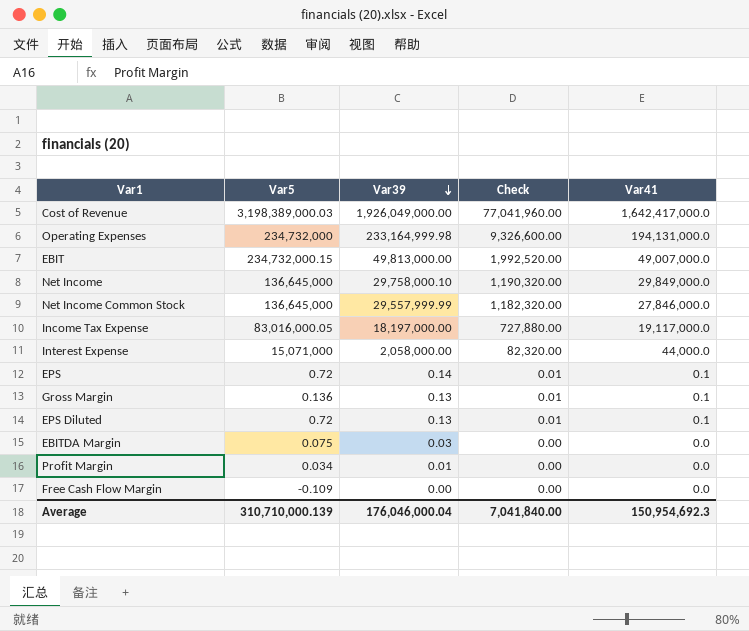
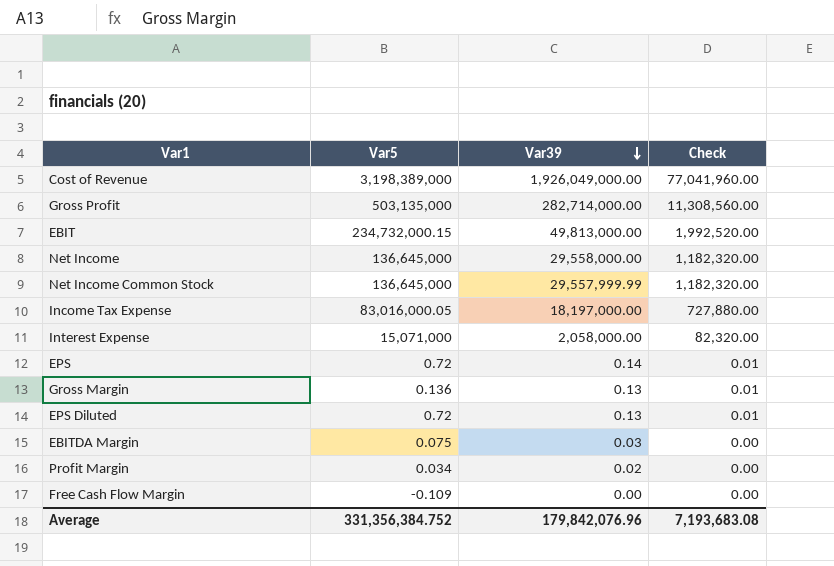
column Var41 | position: 5 -> none
row Operating Expenses: 234,732,000 | 233,164,999.98 | 9,326,600.00 | 194,131,000.0 -> none
Cost of Revenue | Var5: 3,198,389,000.03 -> 3,198,389,000
row Gross Profit: none -> 503,135,000 | 282,714,000.00 | 11,308,560.00
Net Income | Var39: 29,758,000.10 -> 29,558,000.00
Net Income | Check: 1,190,320.00 -> 1,182,320.00
Profit Margin | Var39: 0.01 -> 0.02
Average | Var5: 310,710,000.139 -> 331,356,384.752
Average | Var39: 176,046,000.04 -> 179,842,076.96
Average | Check: 7,041,840.00 -> 7,193,683.08

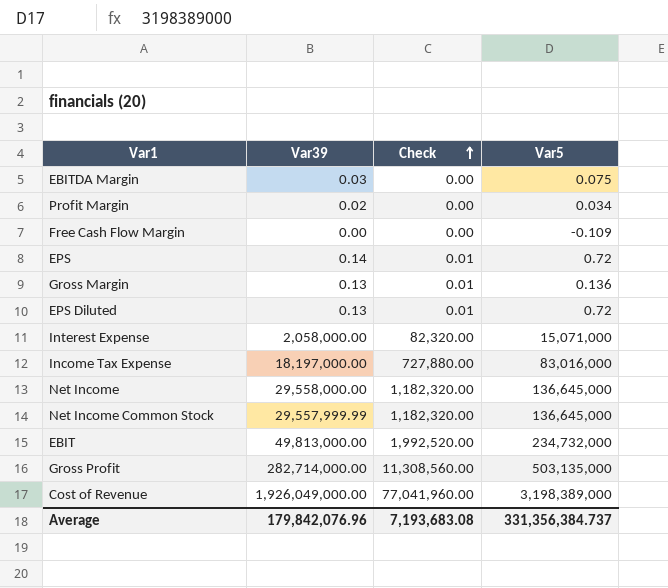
row order: Var39 descending -> Check ascending
column Var5 | position: 2 -> 4
Income Tax Expense | Var5: 83,016,000.05 -> 83,016,000
EBIT | Var5: 234,732,000.15 -> 234,732,000
Average | Var5: 331,356,384.752 -> 331,356,384.737

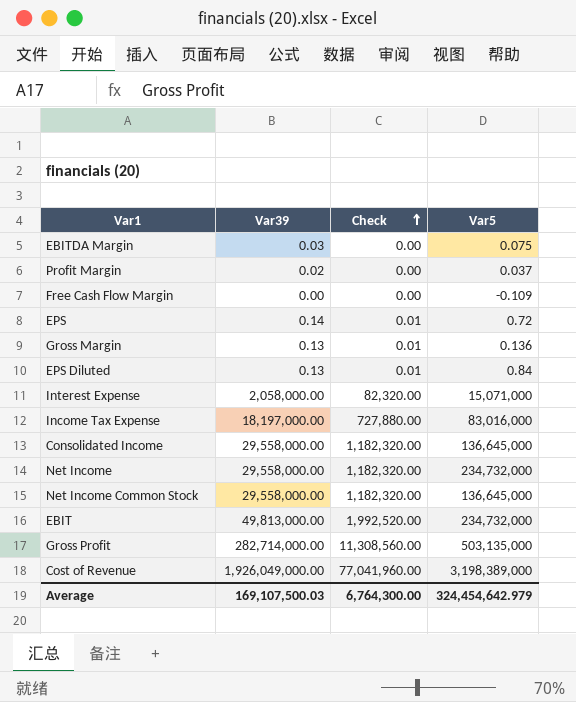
Profit Margin | Var5: 0.034 -> 0.037
EPS Diluted | Var5: 0.72 -> 0.84
row Consolidated Income: none -> 29,558,000.00 | 1,182,320.00 | 136,645,000
Net Income | Var5: 136,645,000 -> 234,732,000
Net Income Common Stock | Var39: 29,557,999.99 -> 29,558,000.00
Average | Var39: 179,842,076.96 -> 169,107,500.03
Average | Check: 7,193,683.08 -> 6,764,300.00
Average | Var5: 331,356,384.737 -> 324,454,642.979

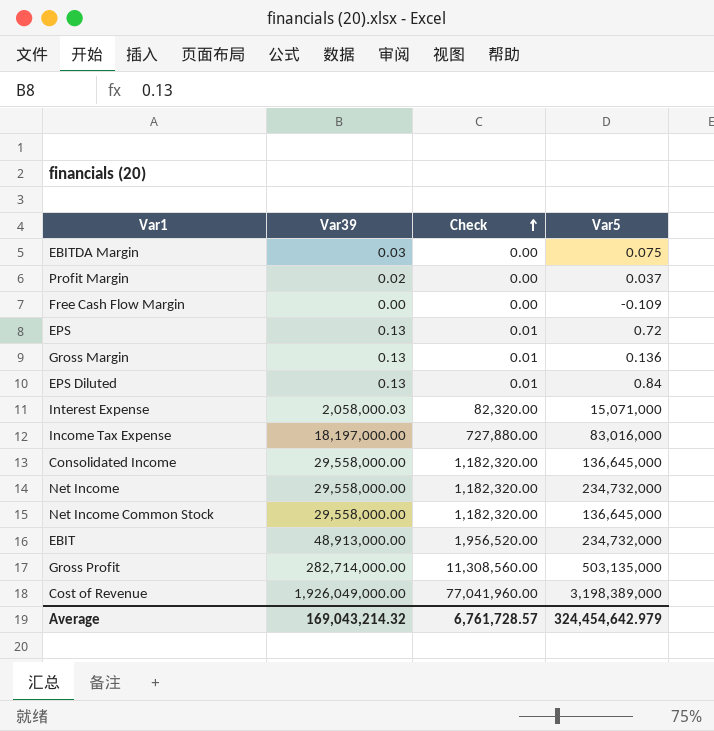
EPS | Var39: 0.14 -> 0.13
Interest Expense | Var39: 2,058,000.00 -> 2,058,000.03
EBIT | Var39: 49,813,000.00 -> 48,913,000.00
EBIT | Check: 1,992,520.00 -> 1,956,520.00
Average | Var39: 169,107,500.03 -> 169,043,214.32
Average | Check: 6,764,300.00 -> 6,761,728.57

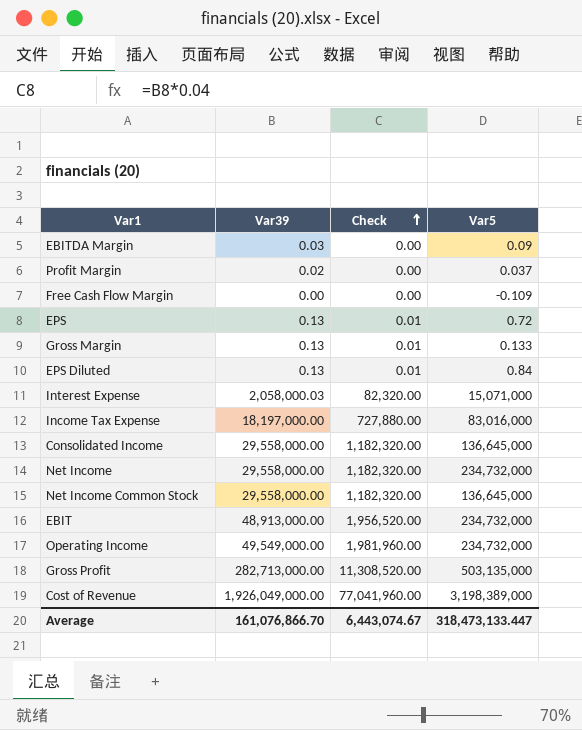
EBITDA Margin | Var5: 0.075 -> 0.09
Gross Margin | Var5: 0.136 -> 0.133
row Operating Income: none -> 49,549,000.00 | 1,981,960.00 | 234,732,000
Gross Profit | Var39: 282,714,000.00 -> 282,713,000.00
Gross Profit | Check: 11,308,560.00 -> 11,308,520.00
Average | Var39: 169,043,214.32 -> 161,076,866.70
Average | Check: 6,761,728.57 -> 6,443,074.67
Average | Var5: 324,454,642.979 -> 318,473,133.447

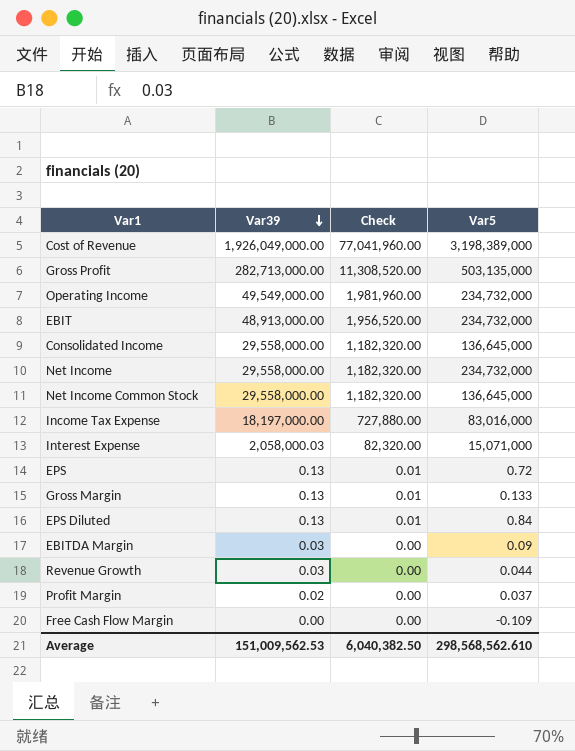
row order: Check ascending -> Var39 descending
row Revenue Growth: none -> 0.03 | 0.00 | 0.044
Average | Var39: 161,076,866.70 -> 151,009,562.53
Average | Check: 6,443,074.67 -> 6,040,382.50
Average | Var5: 318,473,133.447 -> 298,568,562.610

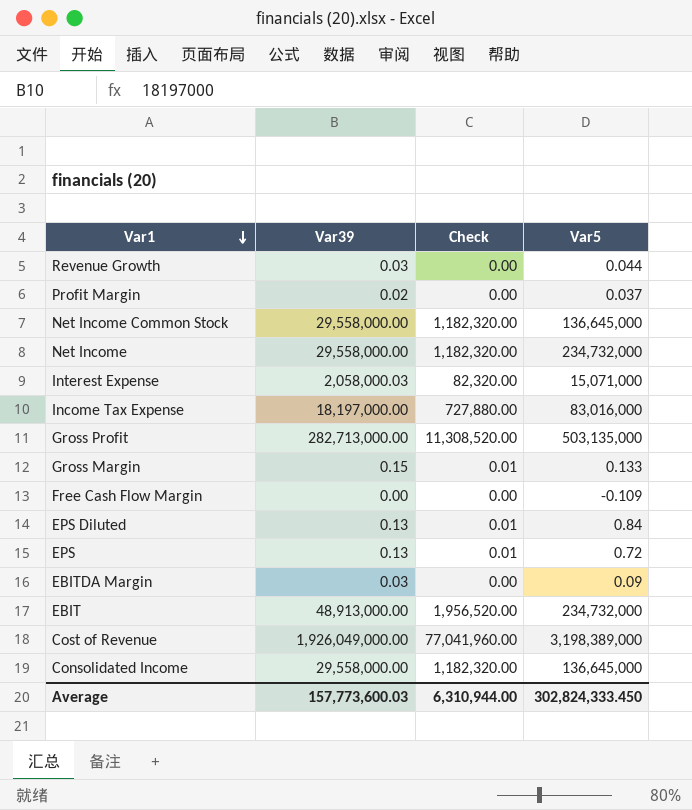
row order: Var39 descending -> Var1 descending
row Operating Income: 49,549,000.00 | 1,981,960.00 | 234,732,000 -> none
Gross Margin | Var39: 0.13 -> 0.15
Average | Var39: 151,009,562.53 -> 157,773,600.03
Average | Check: 6,040,382.50 -> 6,310,944.00
Average | Var5: 298,568,562.610 -> 302,824,333.450

